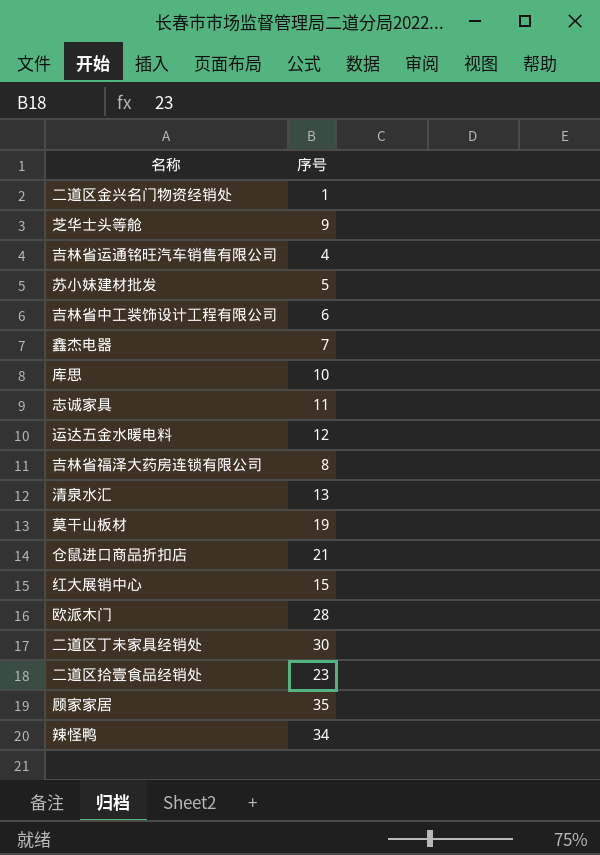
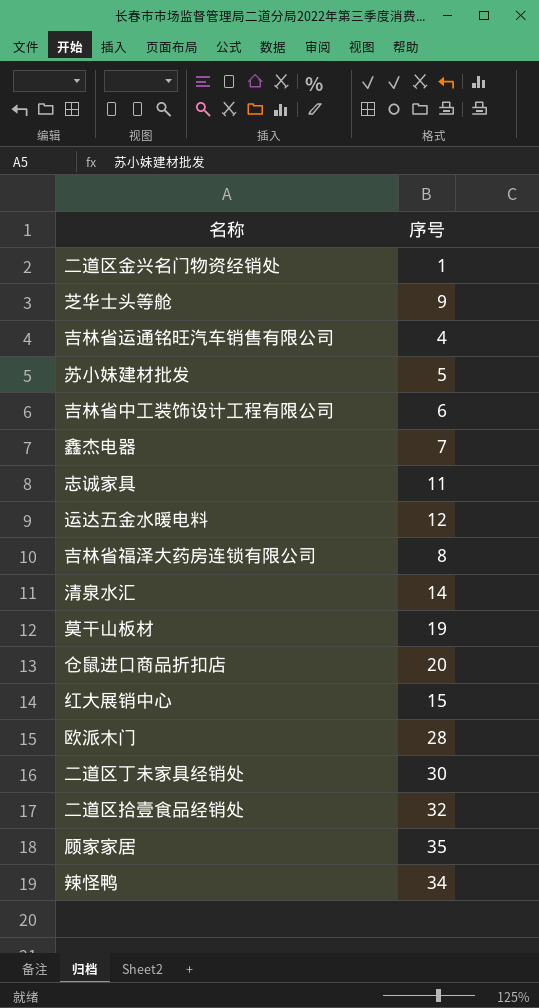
row 库思: 10 -> none
清泉水汇 | 序号: 13 -> 14
仓鼠进口商品折扣店 | 序号: 21 -> 20
二道区拾壹食品经销处 | 序号: 23 -> 32

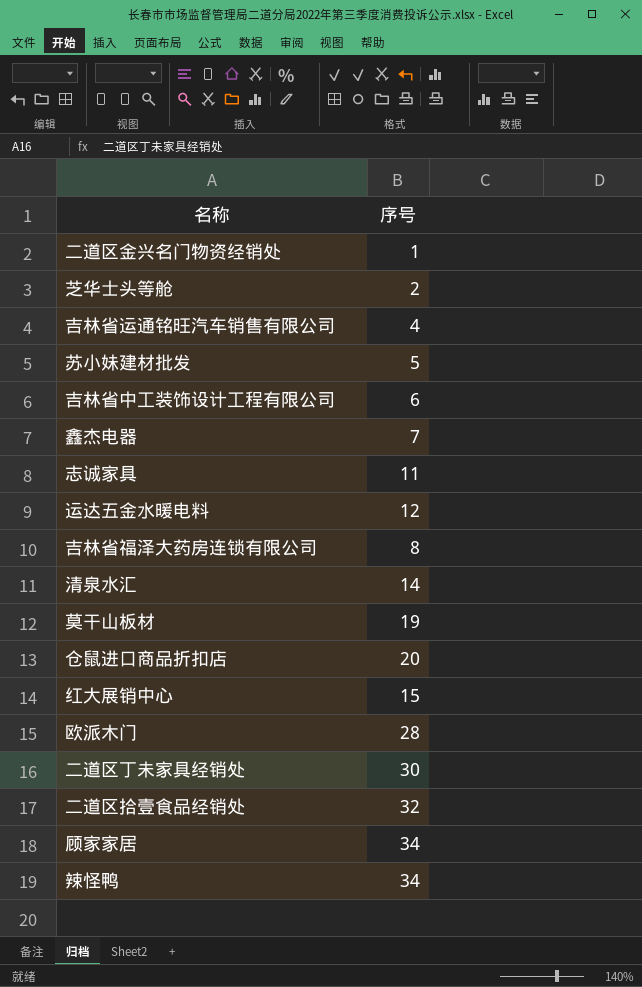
芝华士头等舱 | 序号: 9 -> 2
顾家家居 | 序号: 35 -> 34

